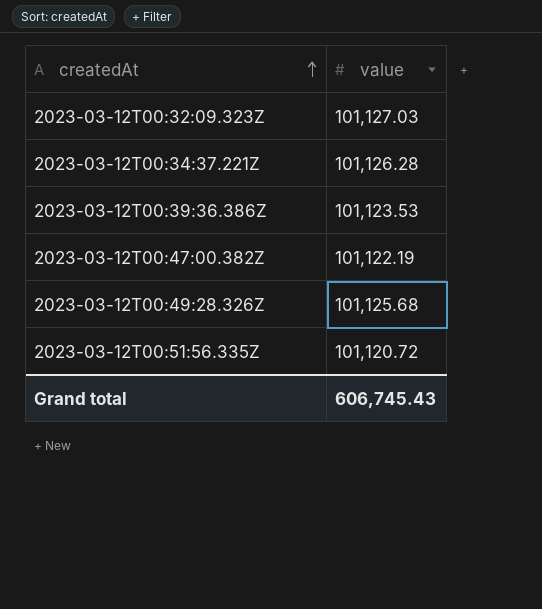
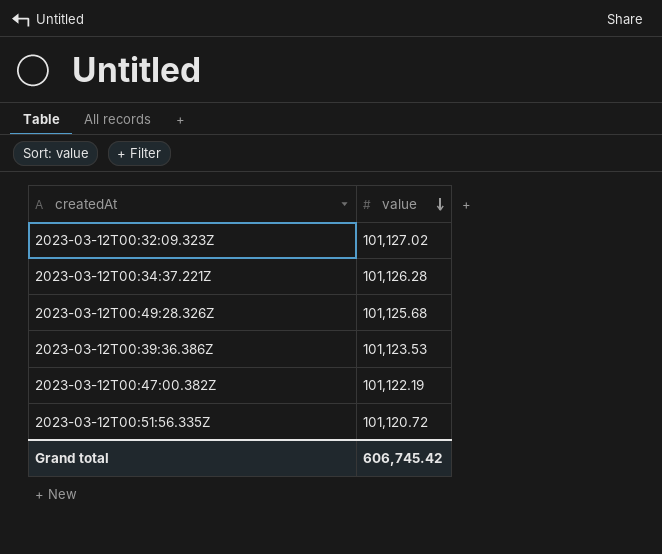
row order: createdAt ascending -> value descending
2023-03-12T00:32:09.323Z | value: 101,127.03 -> 101,127.02
Grand total | value: 606,745.43 -> 606,745.42

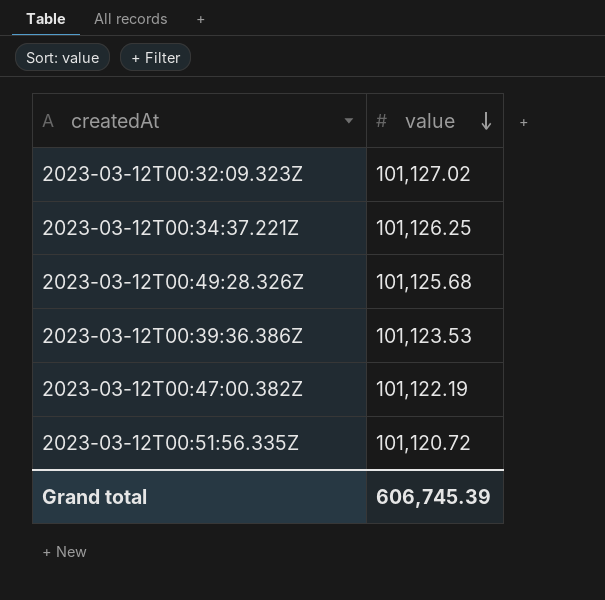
2023-03-12T00:34:37.221Z | value: 101,126.28 -> 101,126.25
Grand total | value: 606,745.42 -> 606,745.39

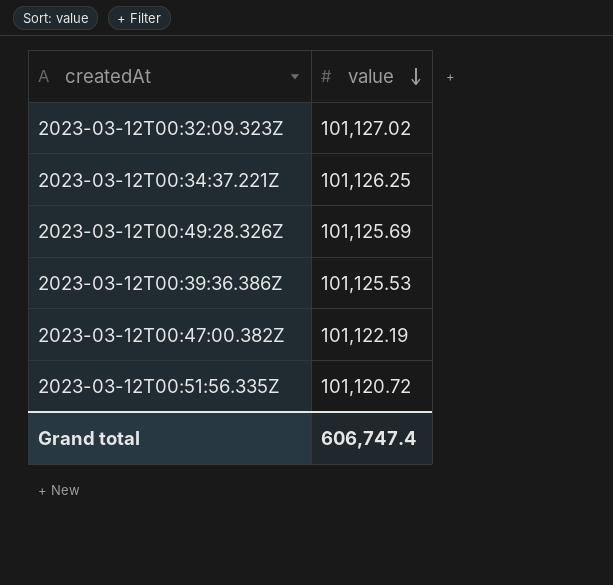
2023-03-12T00:49:28.326Z | value: 101,125.68 -> 101,125.69
2023-03-12T00:39:36.386Z | value: 101,123.53 -> 101,125.53
Grand total | value: 606,745.39 -> 606,747.4

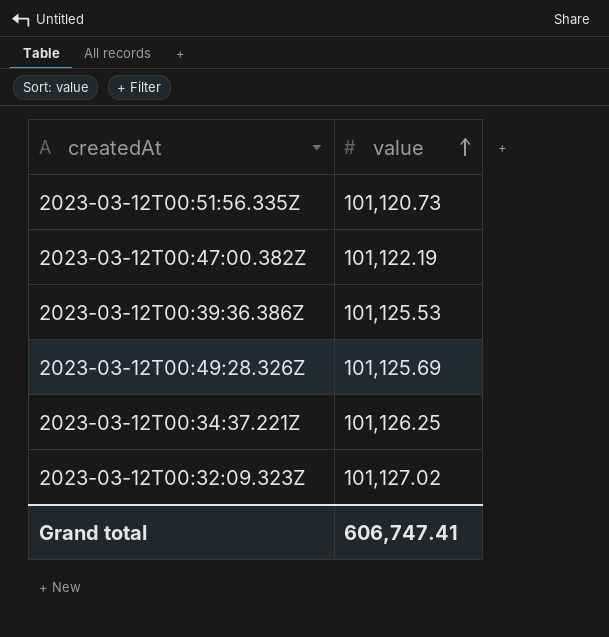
row order: value descending -> value ascending
2023-03-12T00:51:56.335Z | value: 101,120.72 -> 101,120.73
Grand total | value: 606,747.4 -> 606,747.41

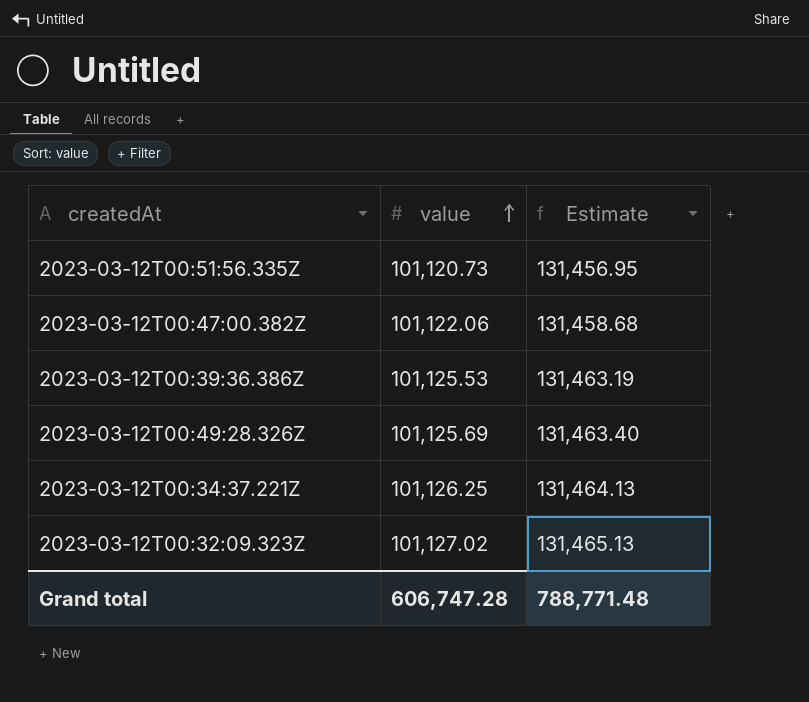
column Estimate | formula: none -> [value] * 1.3
2023-03-12T00:47:00.382Z | value: 101,122.19 -> 101,122.06
Grand total | value: 606,747.41 -> 606,747.28

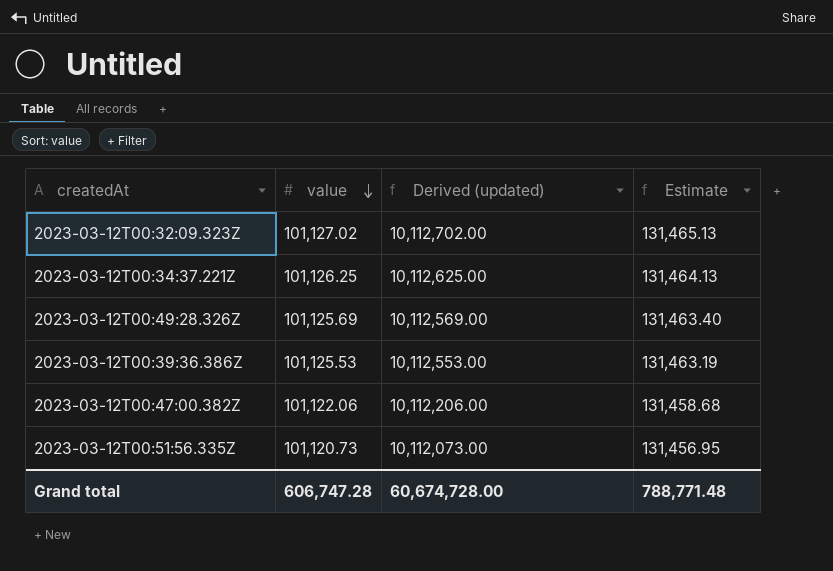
row order: value ascending -> value descending
column Derived (updated) | formula: none -> [value] * 100

